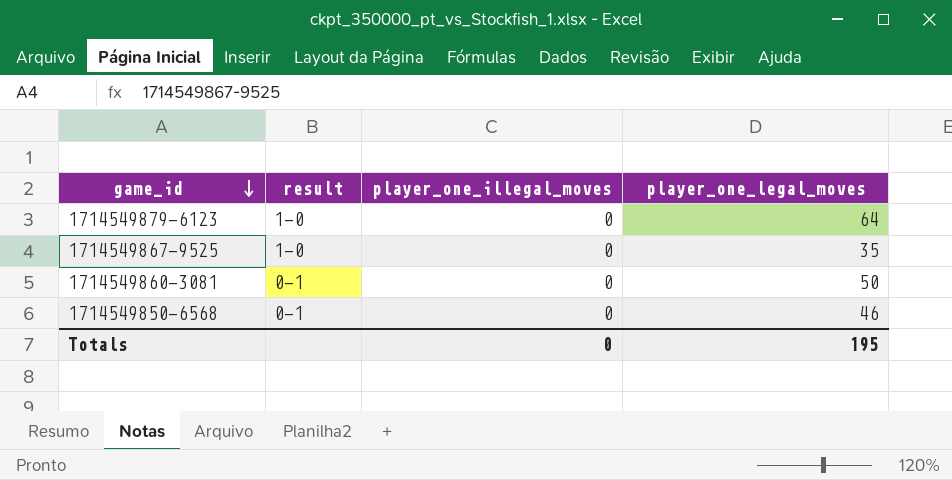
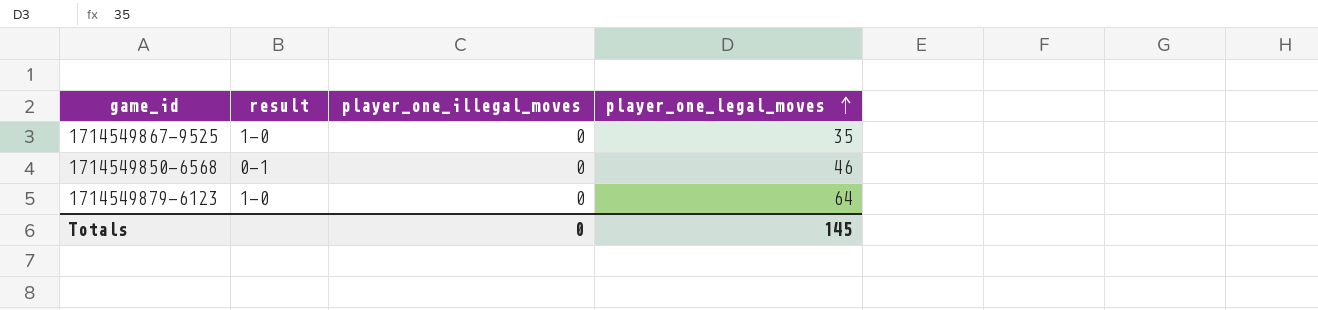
row order: game_id descending -> player_one_legal_moves ascending
row 1714549860-3081: 0-1 | 0 | 50 -> none
Totals | player_one_legal_moves: 195 -> 145

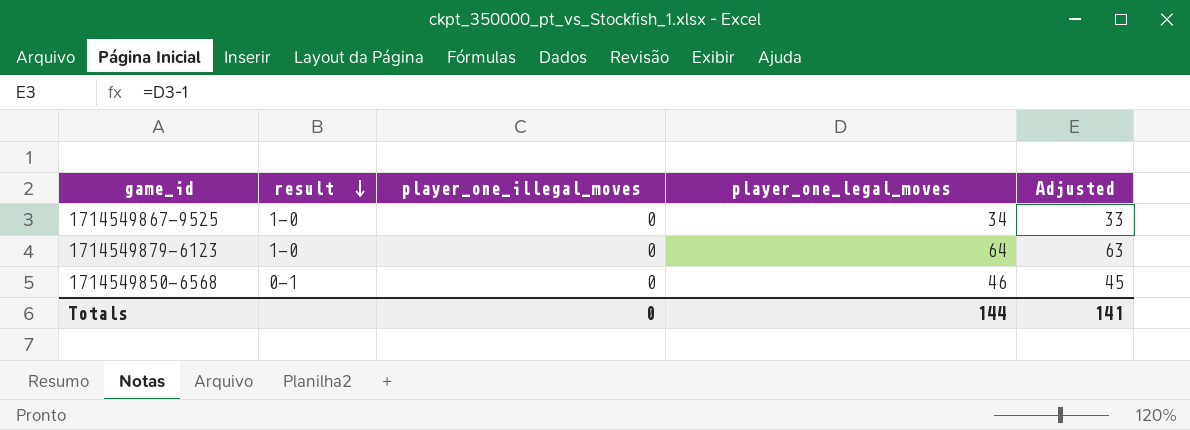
row order: player_one_legal_moves ascending -> result descending
column Adjusted | formula: none -> [player_one_legal_moves] - 1
1714549867-9525 | player_one_legal_moves: 35 -> 34
Totals | player_one_legal_moves: 145 -> 144

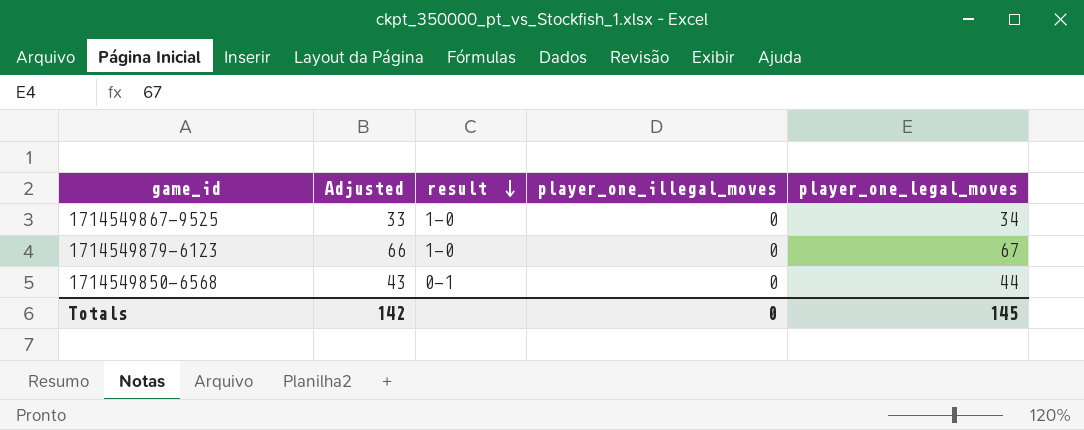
column Adjusted | position: 5 -> 2
1714549879-6123 | Adjusted: 63 -> 66
1714549879-6123 | player_one_legal_moves: 64 -> 67
1714549850-6568 | Adjusted: 45 -> 43
1714549850-6568 | player_one_legal_moves: 46 -> 44
Totals | Adjusted: 141 -> 142
Totals | player_one_legal_moves: 144 -> 145

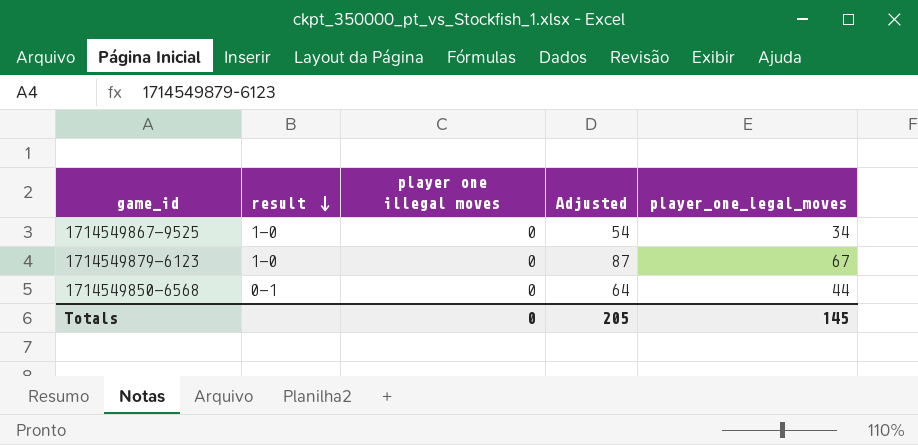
column name: player_one_illegal_moves -> player one illegal moves
column Adjusted | formula: [player_one_legal_moves] - 1 -> [player_one_legal_moves] + 20
column Adjusted | position: 2 -> 4
Totals | Adjusted: 142 -> 205

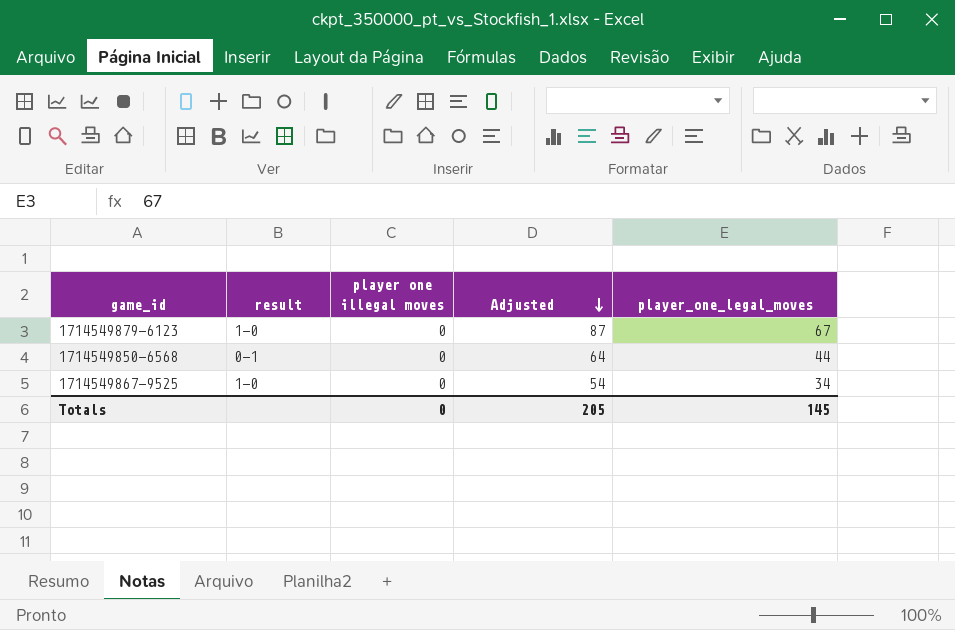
row order: result descending -> Adjusted descending

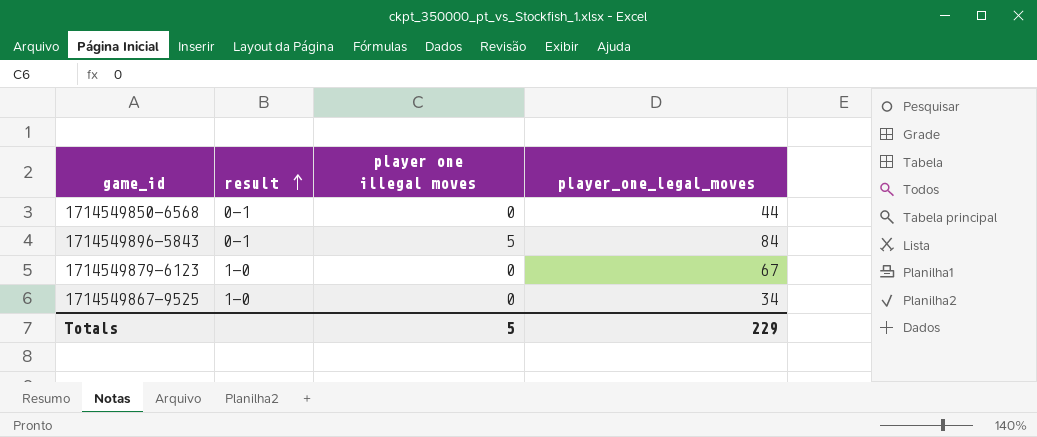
row order: Adjusted descending -> result ascending
column Adjusted | formula: [player_one_legal_moves] + 20 -> none
row 1714549896-5843: none -> 0-1 | 5 | 84
Totals | player one illegal moves: 0 -> 5
Totals | player_one_legal_moves: 145 -> 229

